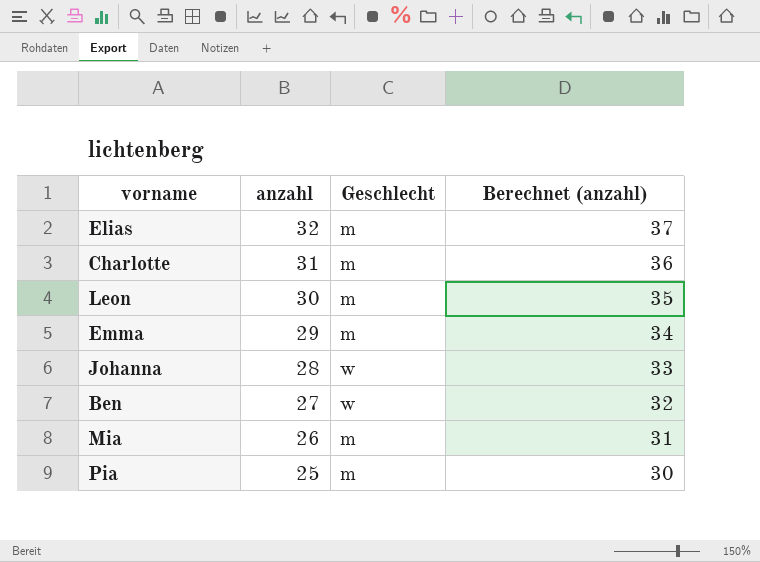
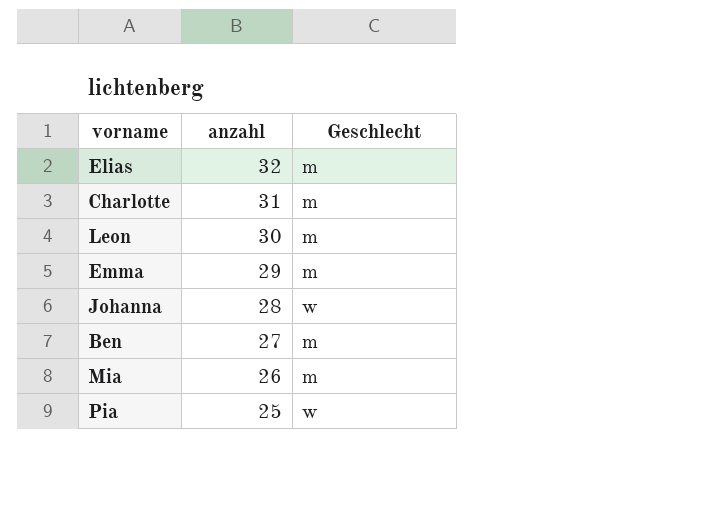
column Berechnet (anzahl) | formula: [anzahl] + 5 -> none
Ben | Geschlecht: w -> m
Pia | Geschlecht: m -> w

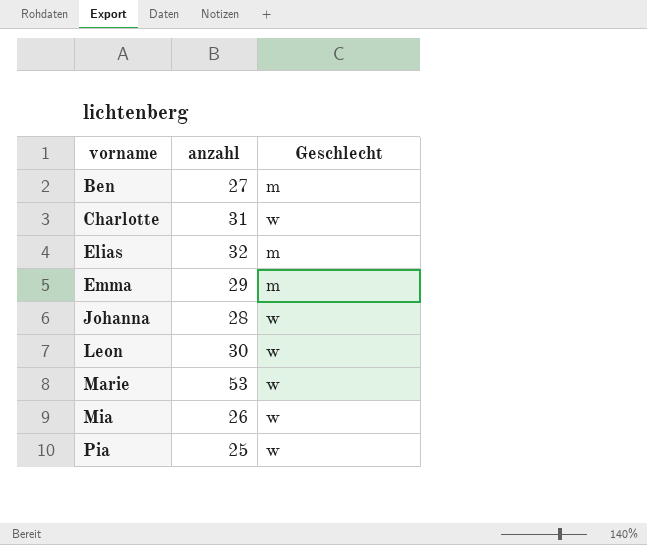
row order: anzahl descending -> vorname ascending
Charlotte | Geschlecht: m -> w
Leon | Geschlecht: m -> w
row Marie: none -> 53 | w
Mia | Geschlecht: m -> w

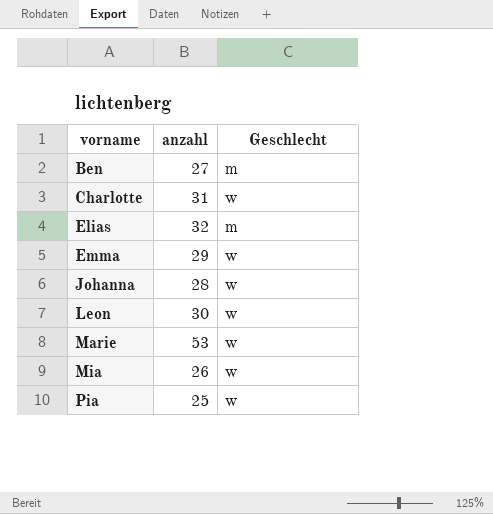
Emma | Geschlecht: m -> w

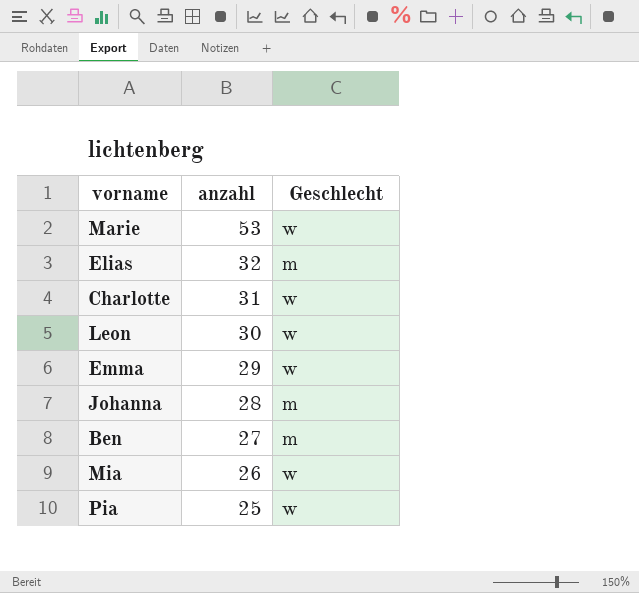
row order: vorname ascending -> anzahl descending
Johanna | Geschlecht: w -> m

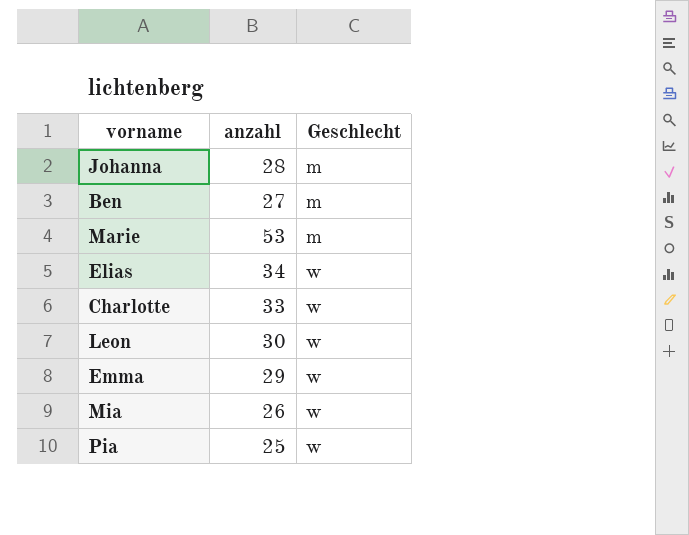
row order: anzahl descending -> Geschlecht ascending
Marie | Geschlecht: w -> m
Elias | anzahl: 32 -> 34
Elias | Geschlecht: m -> w
Charlotte | anzahl: 31 -> 33

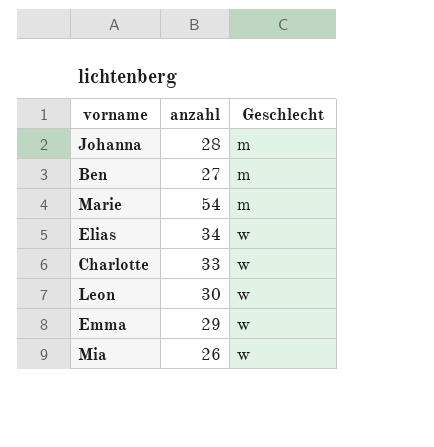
row Pia: 25 | w -> none
Marie | anzahl: 53 -> 54

